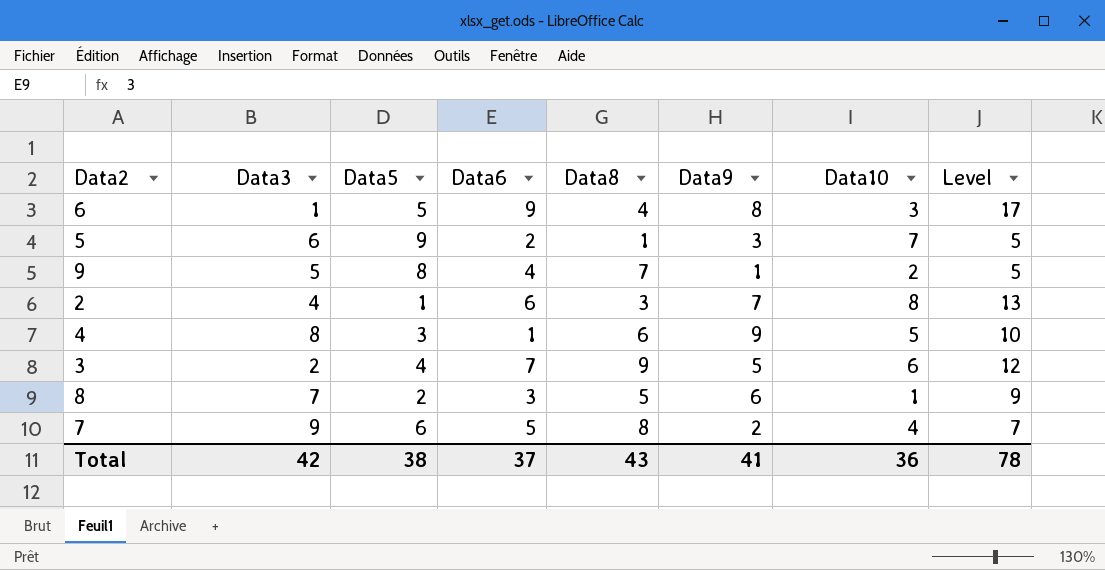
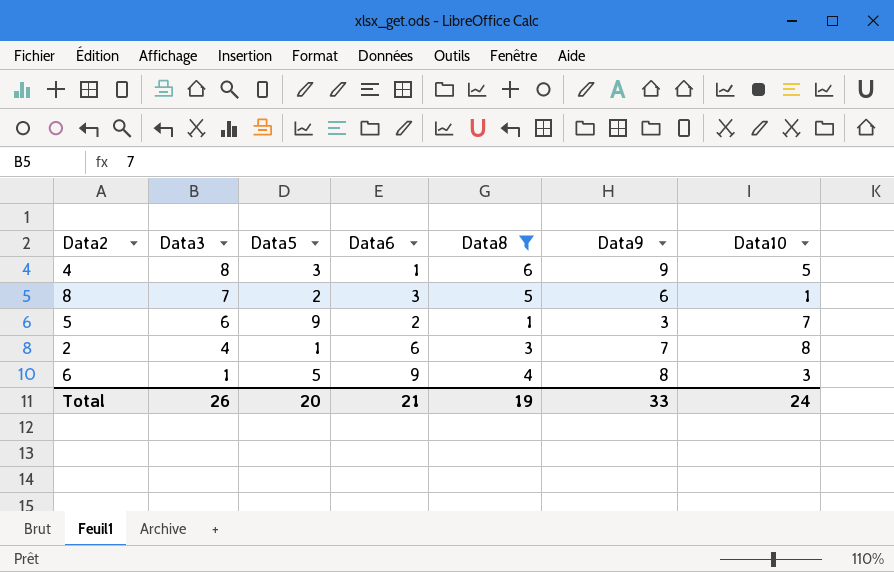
filter: none -> Data8 <= 6
row order: none -> Data3 descending
column Level | formula: [Data6] + [Data9] -> none
Total | Data3: 42 -> 26
Total | Data5: 38 -> 20
Total | Data6: 37 -> 21
Total | Data8: 43 -> 19
Total | Data9: 41 -> 33
Total | Data10: 36 -> 24

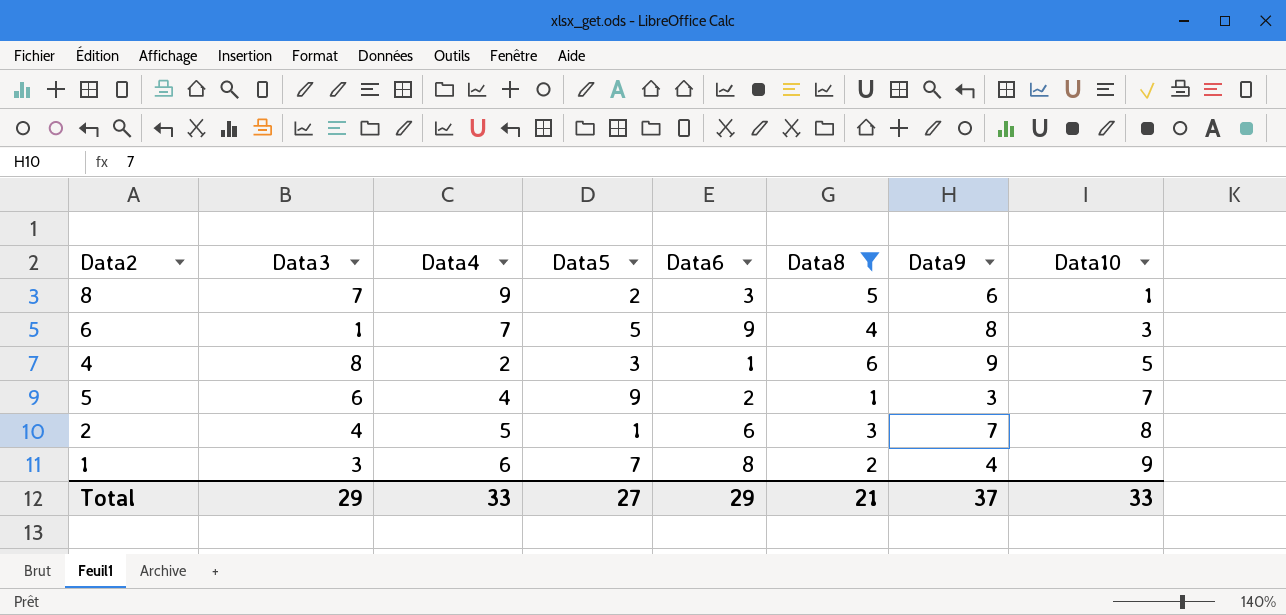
row order: Data3 descending -> Data10 ascending
column Data4 | position: none -> 3
row 1: none -> 3 | 6 | 7 | 8 | 2 | 4 | 9
Total | Data3: 26 -> 29
Total | Data5: 20 -> 27
Total | Data6: 21 -> 29
Total | Data8: 19 -> 21
Total | Data9: 33 -> 37
Total | Data10: 24 -> 33

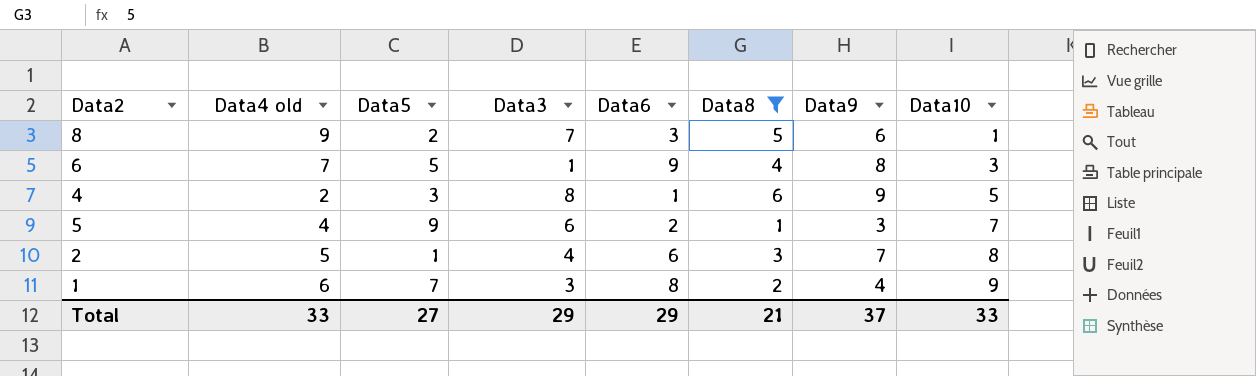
column name: Data4 -> Data4 old
column Data3 | position: 2 -> 4

